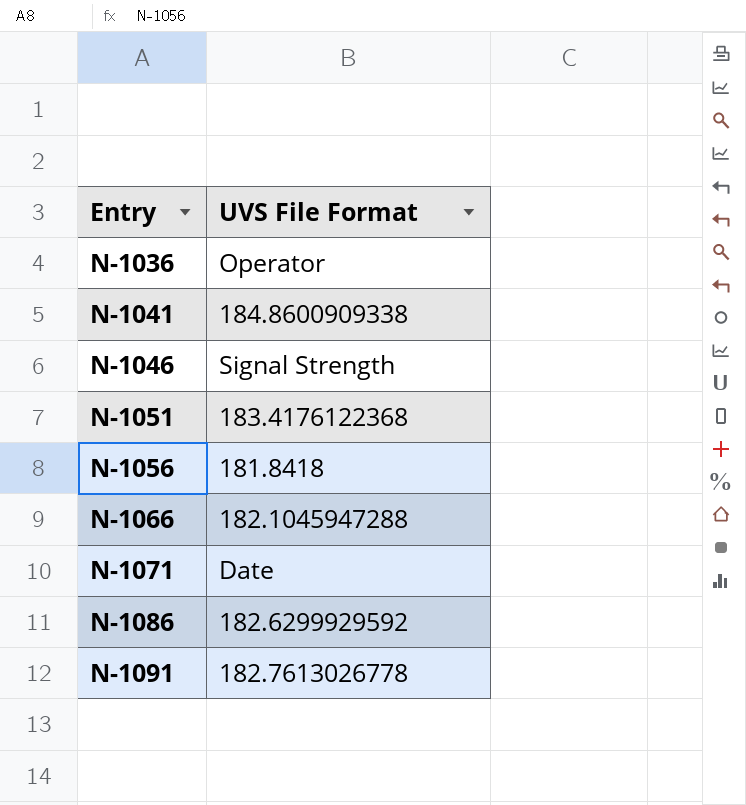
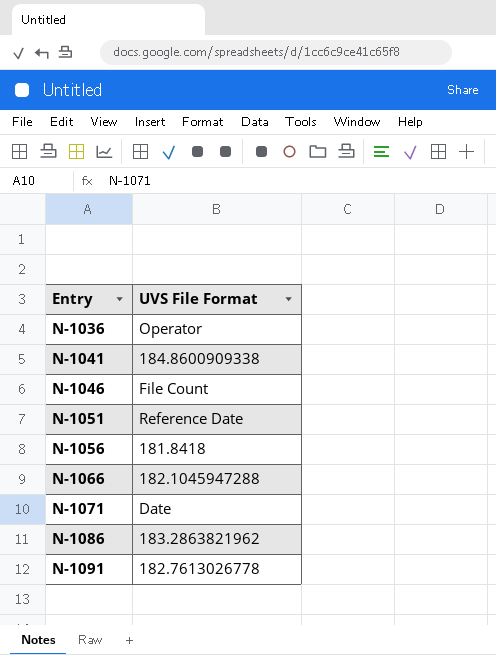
N-1046 | UVS File Format: Signal Strength -> File Count
N-1051 | UVS File Format: 183.4176122368 -> Reference Date
N-1086 | UVS File Format: 182.6299929592 -> 183.2863821962

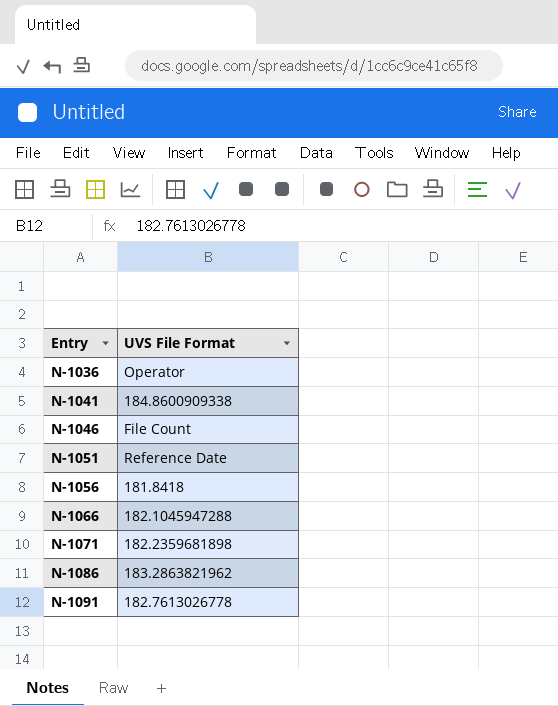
N-1071 | UVS File Format: Date -> 182.2359681898

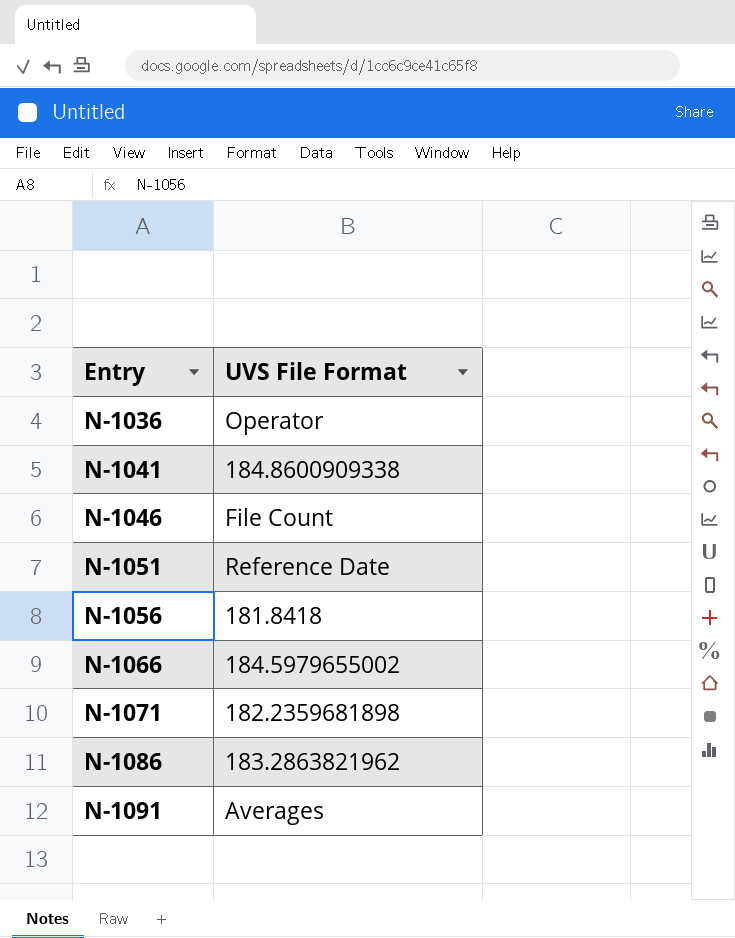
N-1066 | UVS File Format: 182.1045947288 -> 184.5979655002
N-1091 | UVS File Format: 182.7613026778 -> Averages

